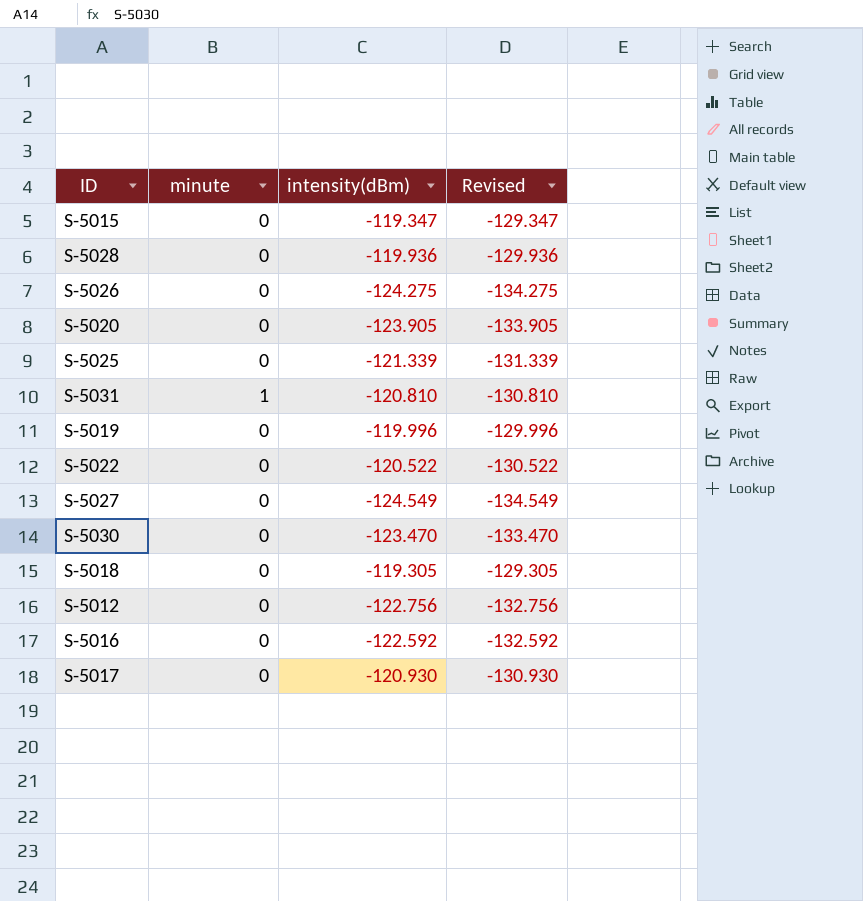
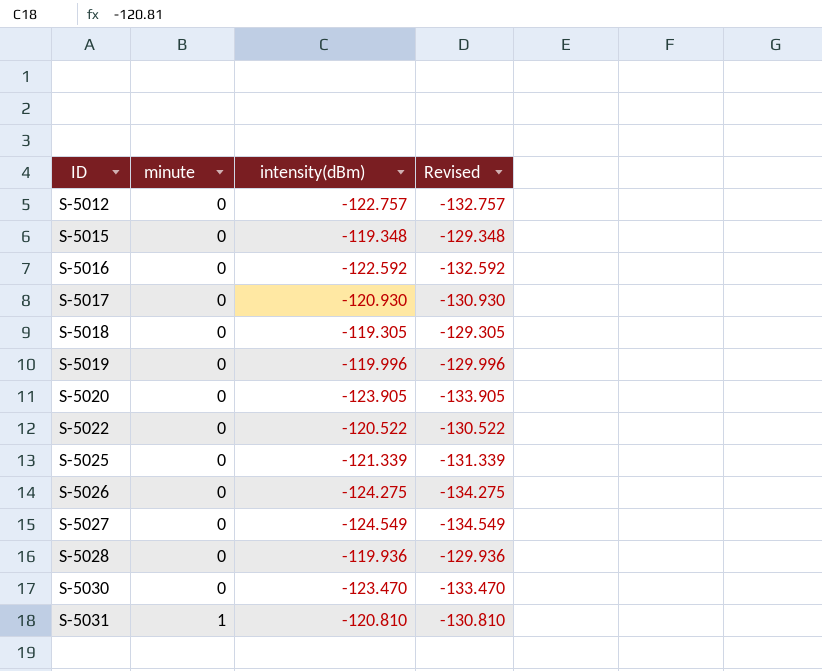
row order: none -> ID ascending
S-5012 | intensity(dBm): -122.756 -> -122.757
S-5012 | Revised: -132.756 -> -132.757
S-5015 | intensity(dBm): -119.347 -> -119.348
S-5015 | Revised: -129.347 -> -129.348

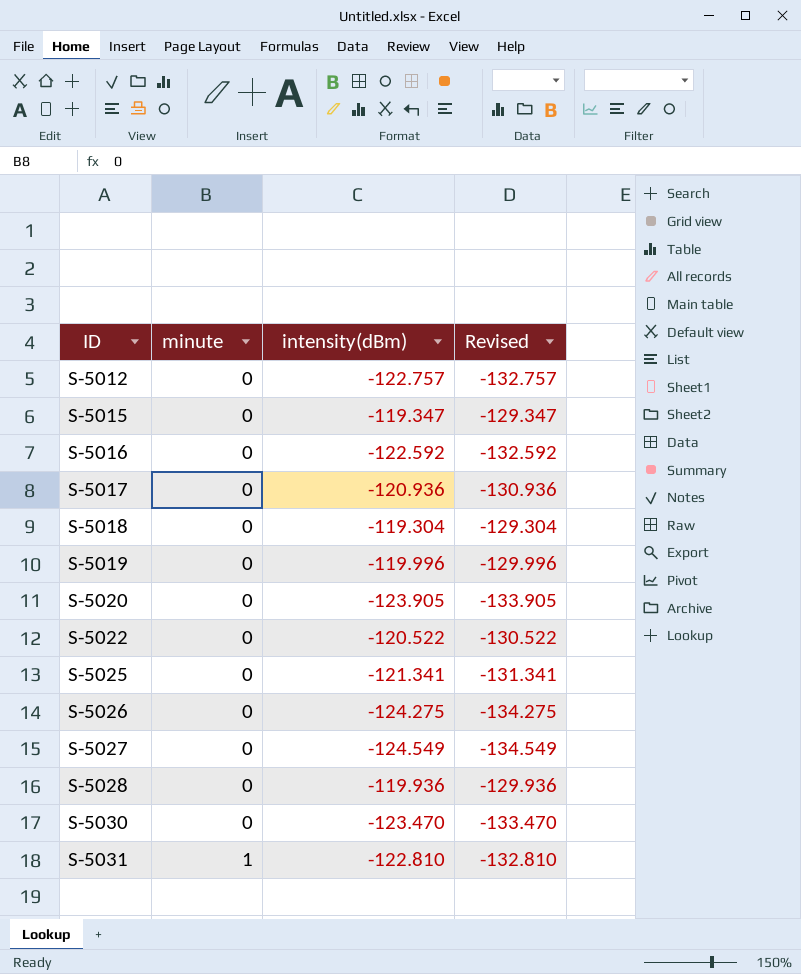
S-5015 | intensity(dBm): -119.348 -> -119.347
S-5015 | Revised: -129.348 -> -129.347
S-5017 | intensity(dBm): -120.930 -> -120.936
S-5017 | Revised: -130.930 -> -130.936
S-5018 | intensity(dBm): -119.305 -> -119.304
S-5018 | Revised: -129.305 -> -129.304
S-5025 | intensity(dBm): -121.339 -> -121.341
S-5025 | Revised: -131.339 -> -131.341
S-5031 | intensity(dBm): -120.810 -> -122.810
S-5031 | Revised: -130.810 -> -132.810

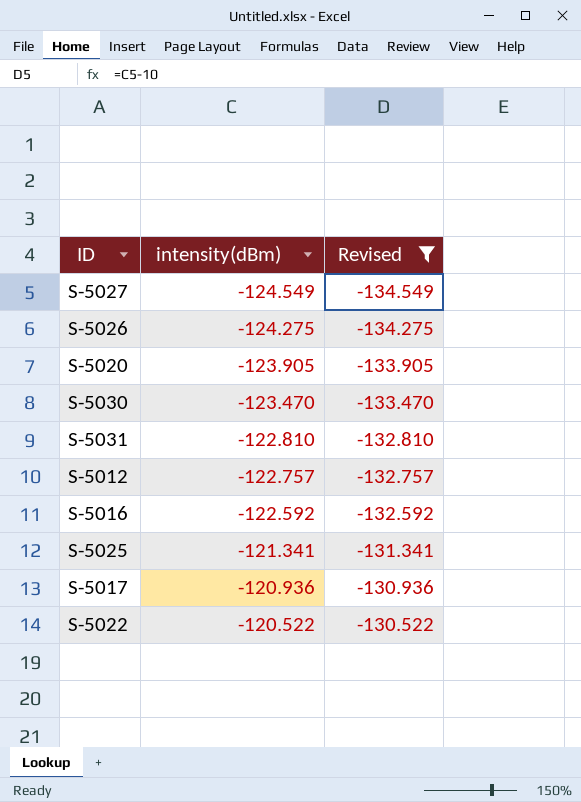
filter: none -> Revised <= -130.522
row order: ID ascending -> intensity(dBm) ascending
column minute | position: 2 -> none

